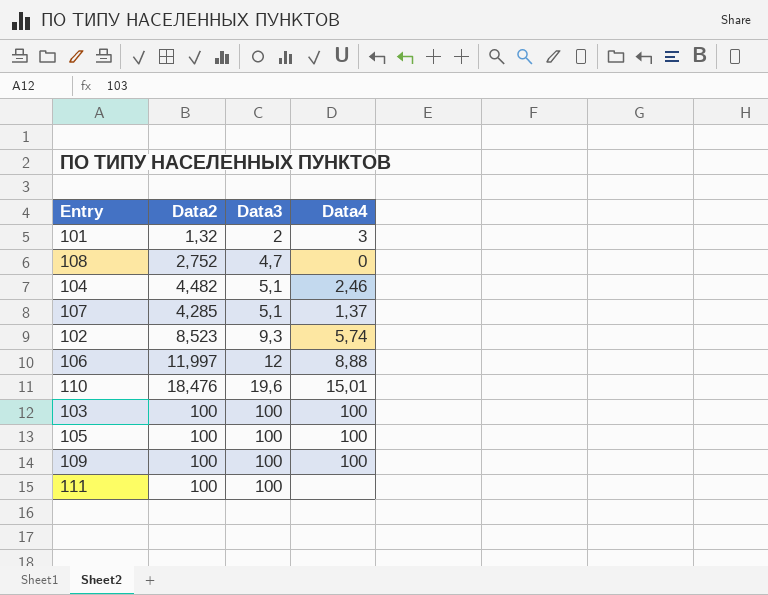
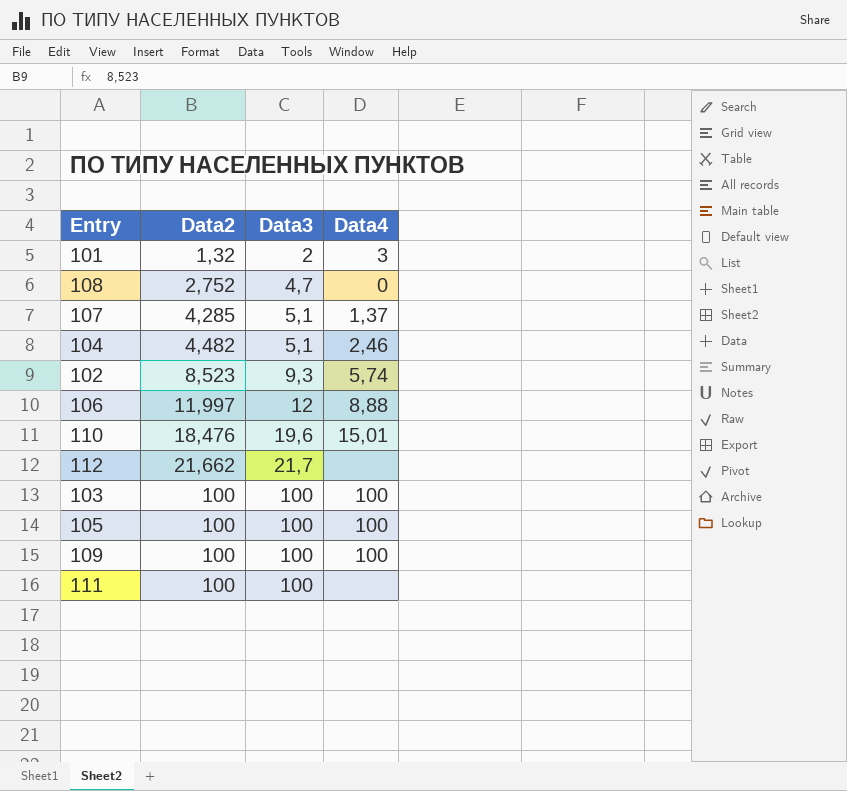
row order: Data3 ascending -> Data2 ascending
row 112: none -> 21,662 | 21,7 | none

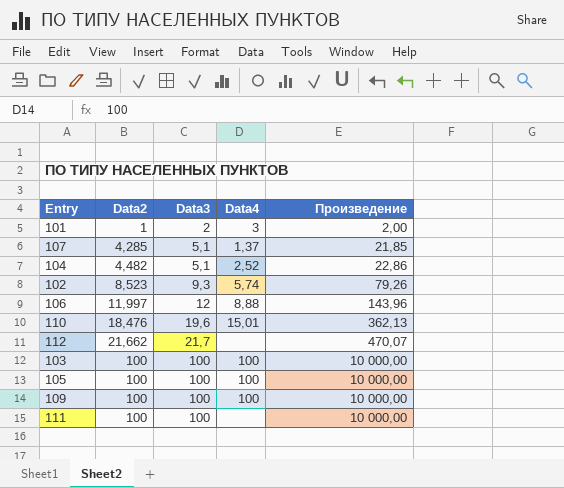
column Произведение | formula: none -> [Data2] * [Data3]
row 108: 2,752 | 4,7 | 0 -> none
101 | Data2: 1,32 -> 1
104 | Data4: 2,46 -> 2,52

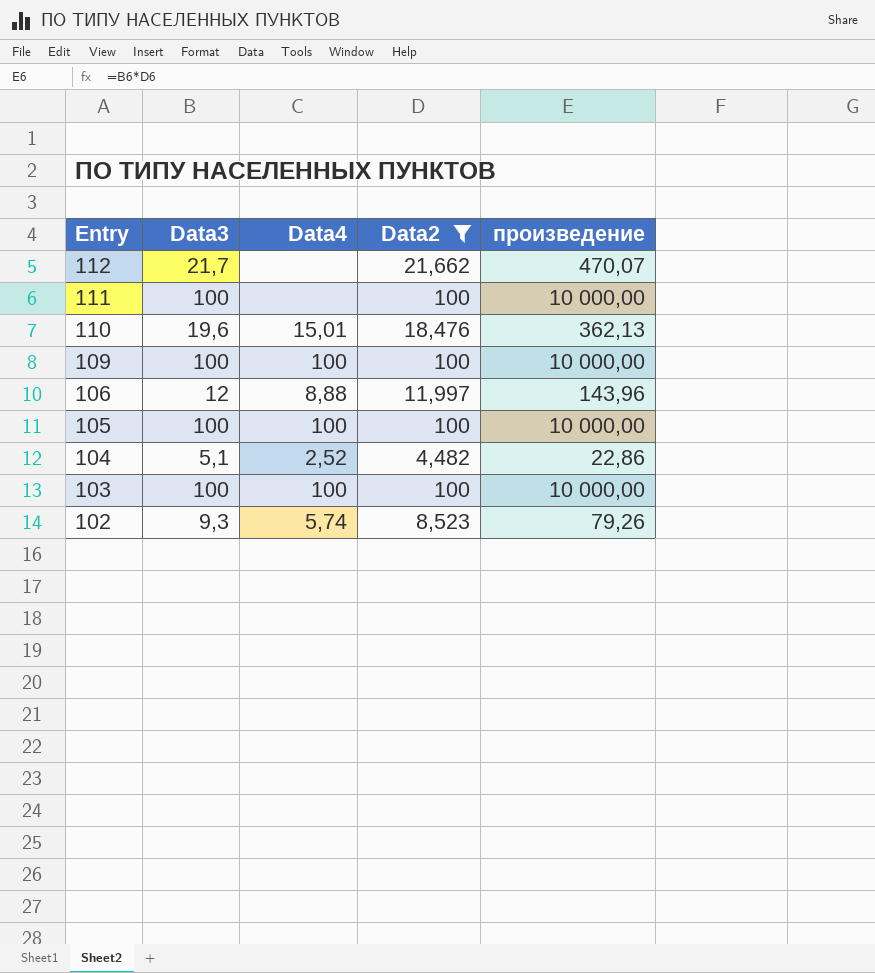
filter: none -> Data2 >= 4,482
row order: Data2 ascending -> Entry descending
column Data2 | position: 2 -> 4
column name: Произведение -> произведение

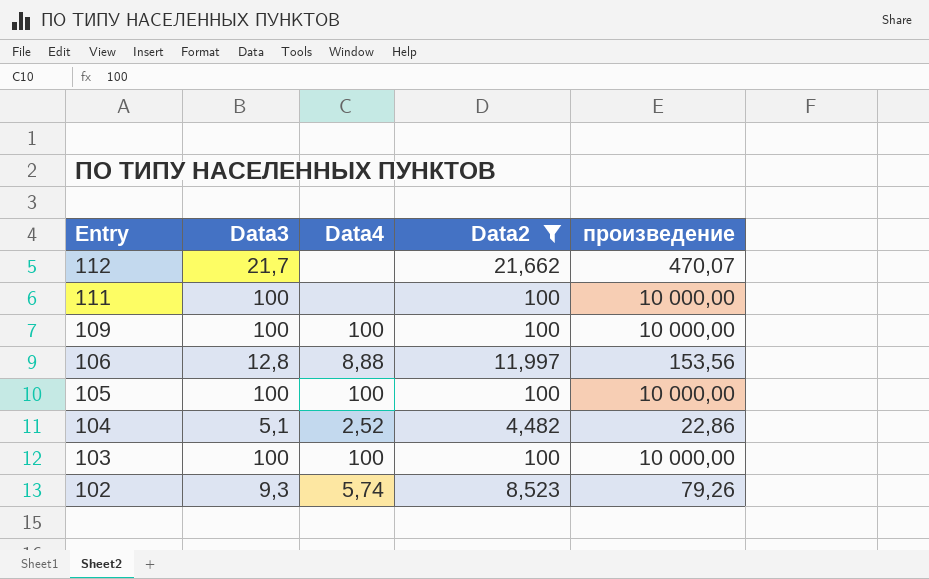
row 110: 19,6 | 15,01 | 18,476 | 362,13 -> none
106 | Data3: 12 -> 12,8
106 | произведение: 143,96 -> 153,56

